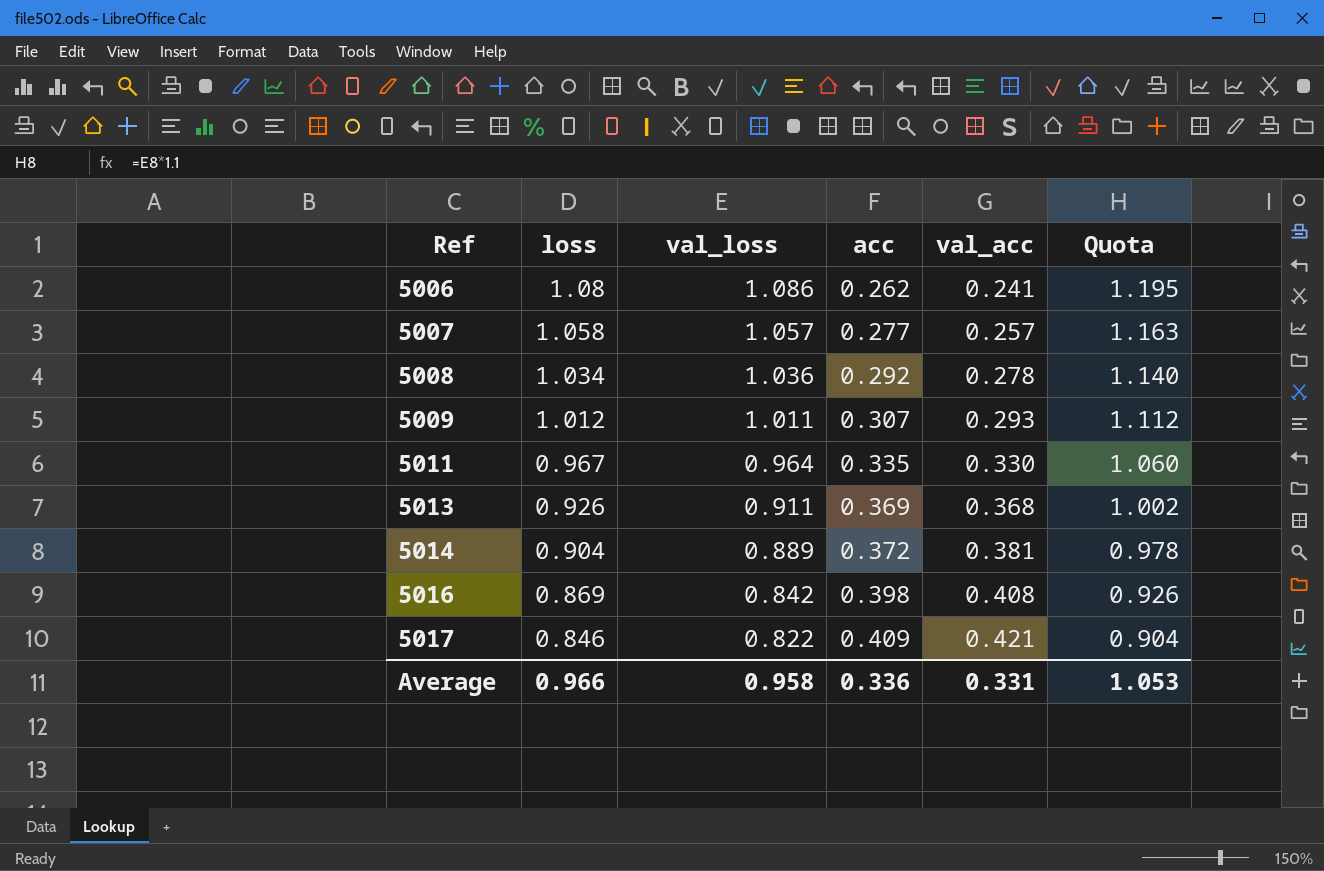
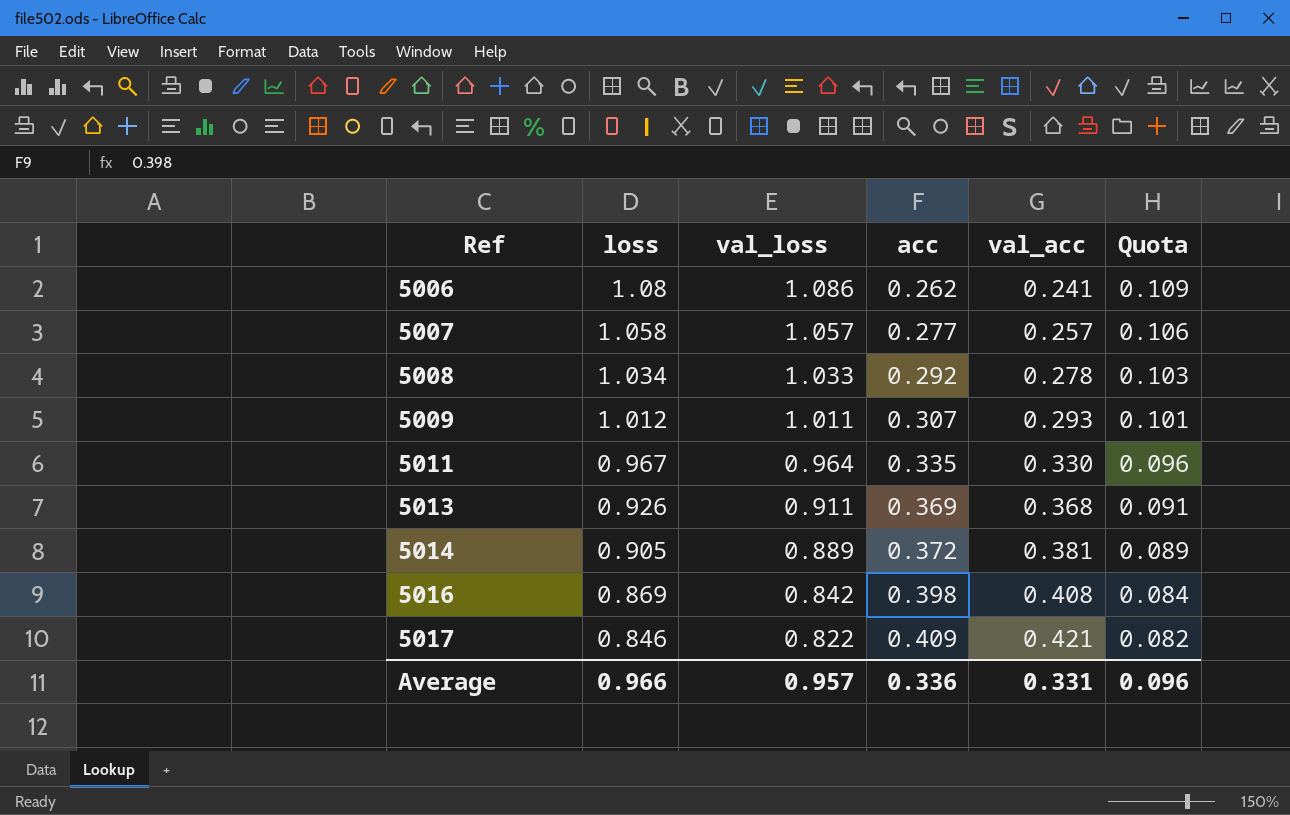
column Quota | formula: [val_loss] * 1.1 -> [val_loss] * 0.1
5008 | val_loss: 1.036 -> 1.033
5014 | loss: 0.904 -> 0.905
Average | val_loss: 0.958 -> 0.957
Average | Quota: 1.053 -> 0.096

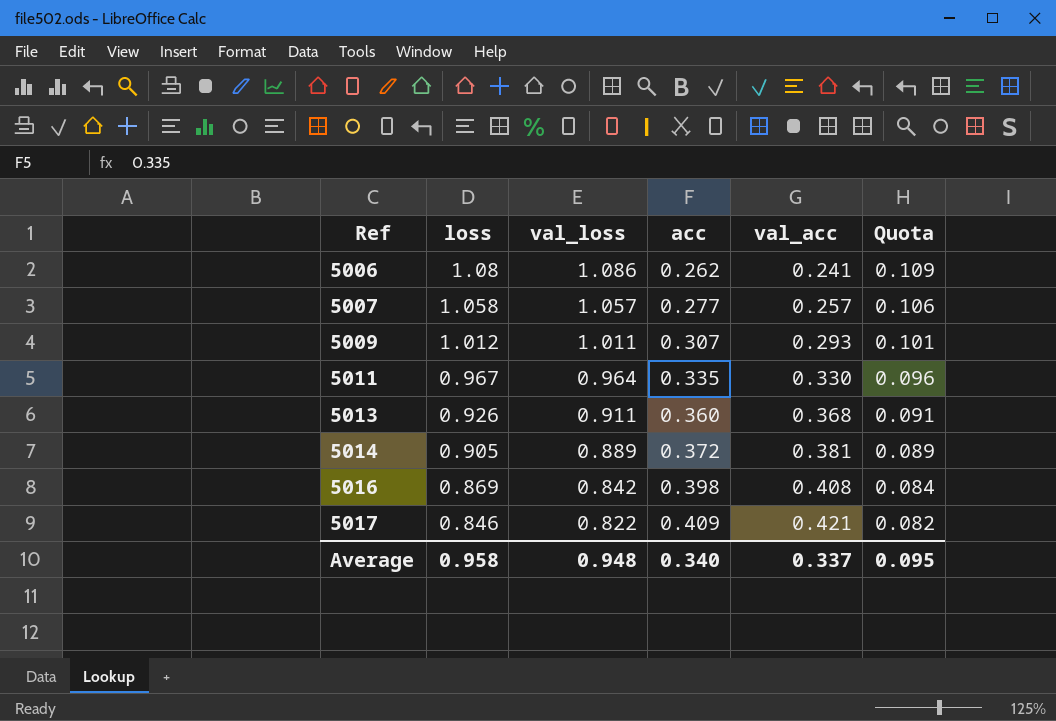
row 5008: 1.034 | 1.033 | 0.292 | 0.278 | 0.103 -> none
5013 | acc: 0.369 -> 0.360
Average | loss: 0.966 -> 0.958
Average | val_loss: 0.957 -> 0.948
Average | acc: 0.336 -> 0.340
Average | val_acc: 0.331 -> 0.337
Average | Quota: 0.096 -> 0.095

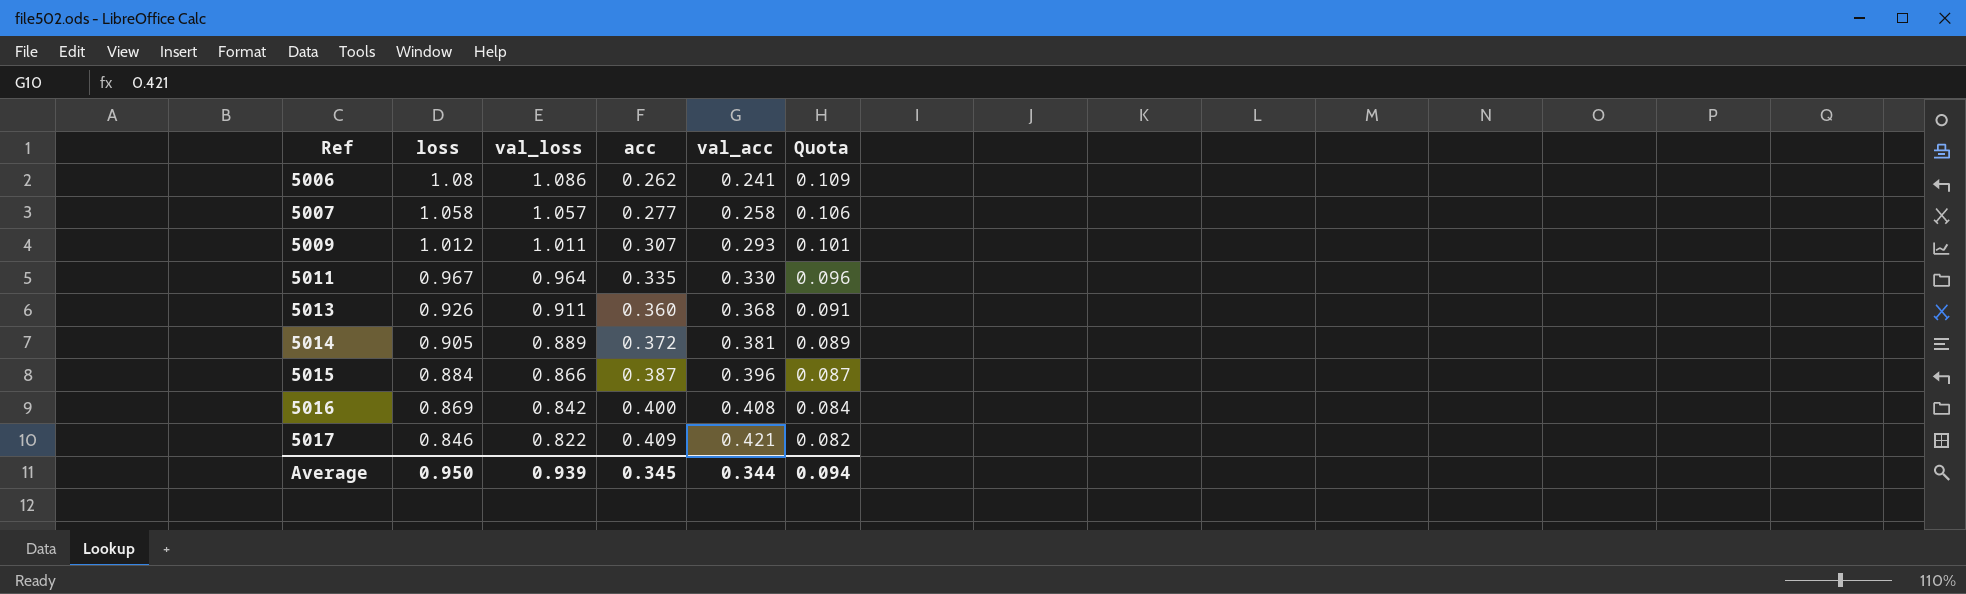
5007 | val_acc: 0.257 -> 0.258
row 5015: none -> 0.884 | 0.866 | 0.387 | 0.396 | 0.087
5016 | acc: 0.398 -> 0.400
Average | loss: 0.958 -> 0.950
Average | val_loss: 0.948 -> 0.939
Average | acc: 0.340 -> 0.345
Average | val_acc: 0.337 -> 0.344
Average | Quota: 0.095 -> 0.094

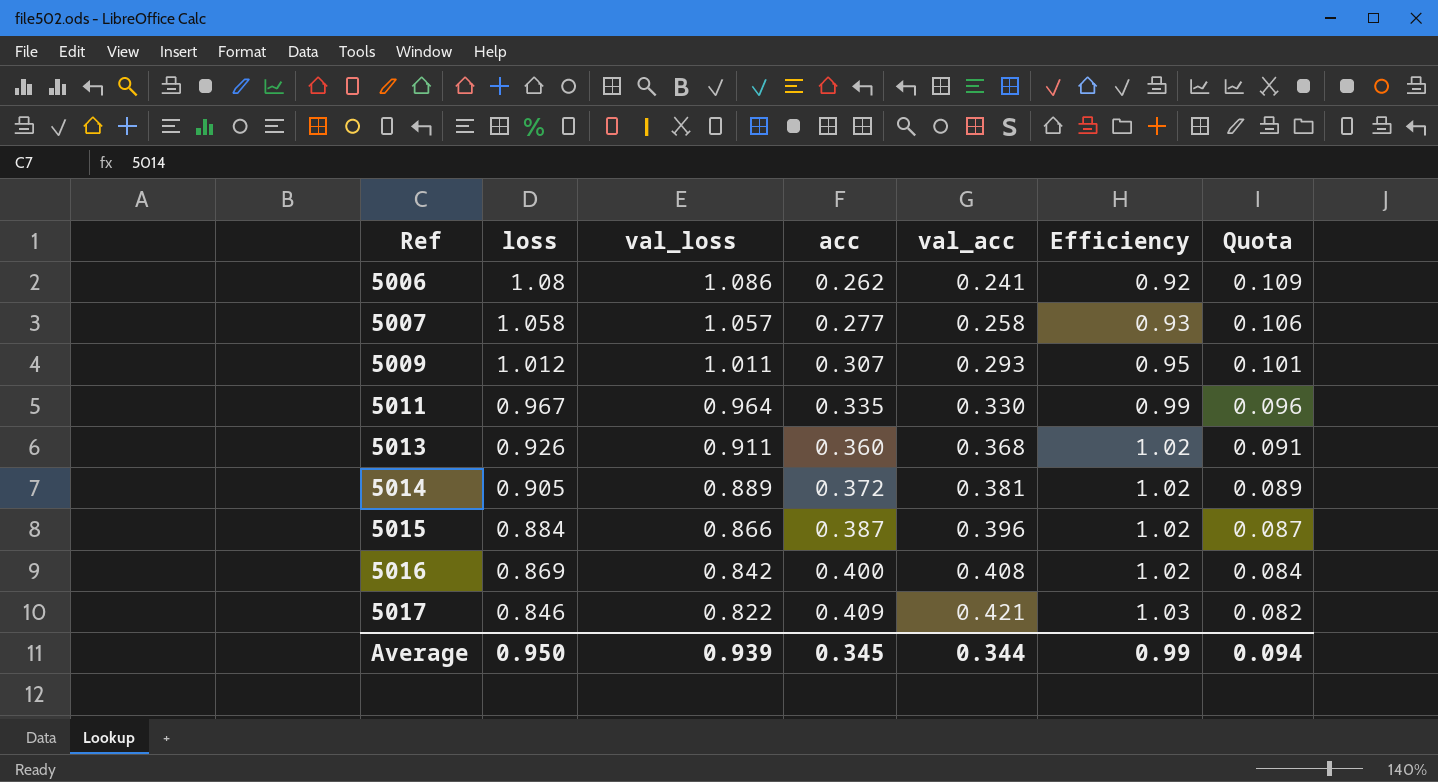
column Efficiency | formula: none -> [val_acc] / [acc]

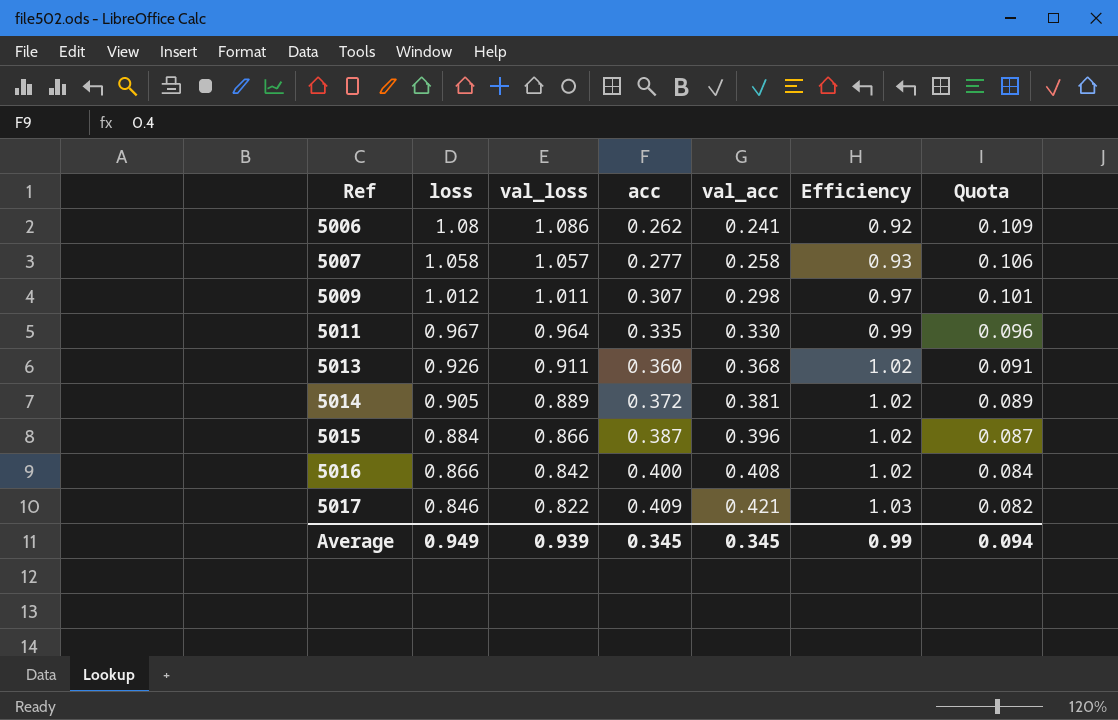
5009 | val_acc: 0.293 -> 0.298
5009 | Efficiency: 0.95 -> 0.97
5016 | loss: 0.869 -> 0.866
Average | loss: 0.950 -> 0.949
Average | val_acc: 0.344 -> 0.345

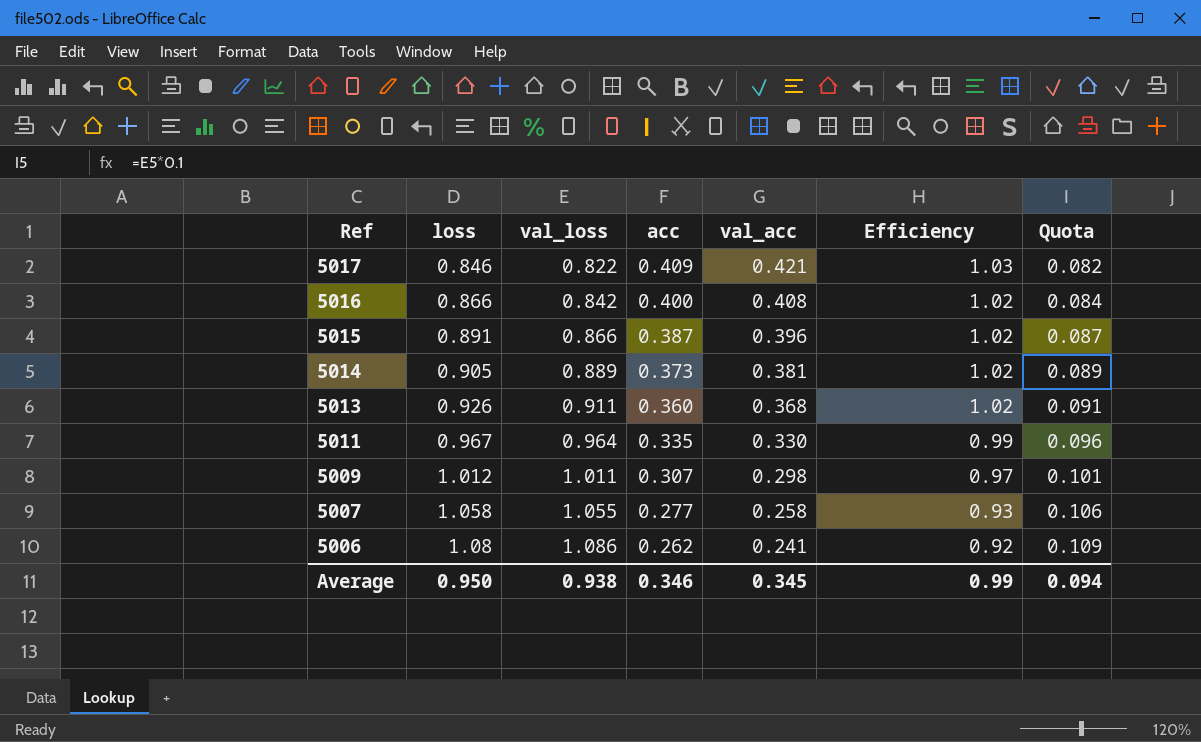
row order: Ref ascending -> Ref descending
5015 | loss: 0.884 -> 0.891
5014 | acc: 0.372 -> 0.373
5007 | val_loss: 1.057 -> 1.055
Average | loss: 0.949 -> 0.950
Average | val_loss: 0.939 -> 0.938
Average | acc: 0.345 -> 0.346

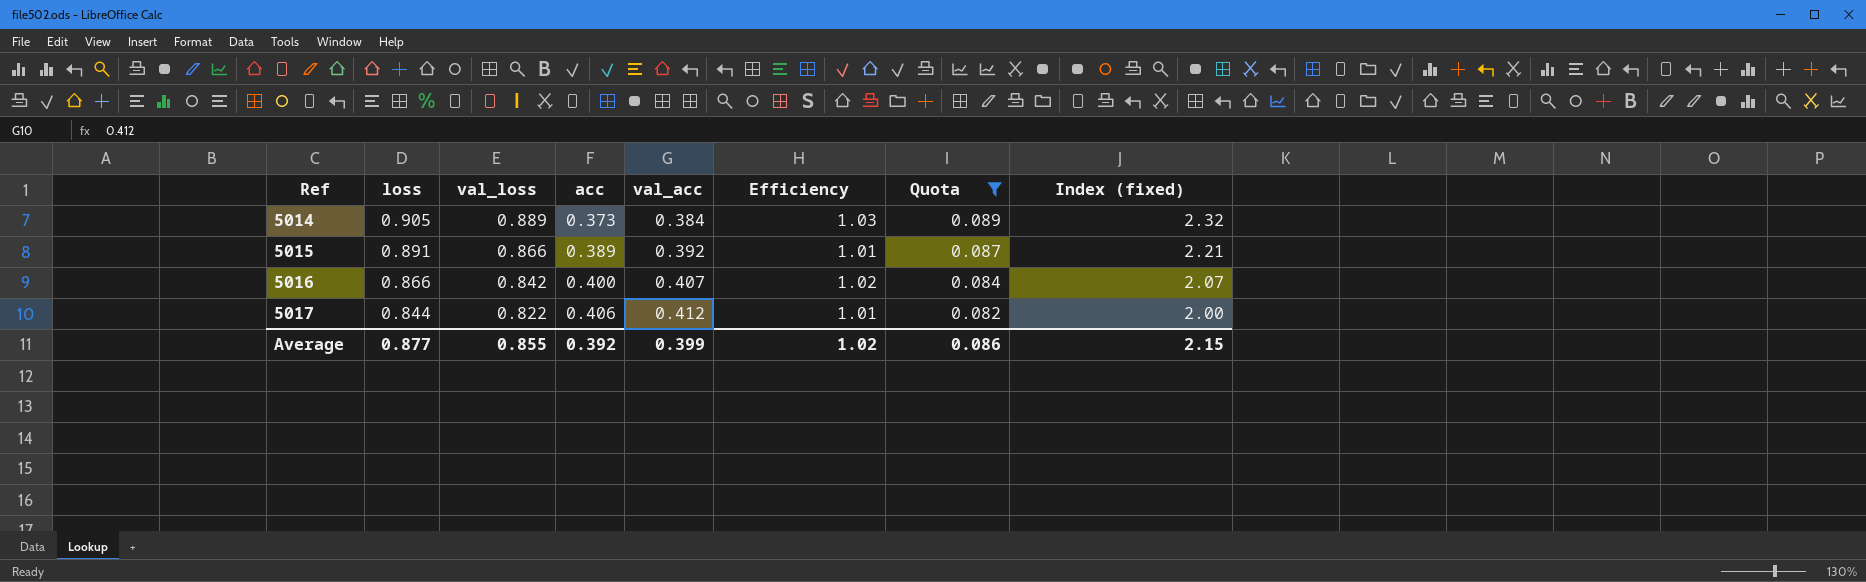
filter: none -> Quota <= 0.089
row order: Ref descending -> Ref ascending
column Index (fixed) | formula: none -> [val_loss] / [val_acc]
5014 | val_acc: 0.381 -> 0.384
5014 | Efficiency: 1.02 -> 1.03
5015 | acc: 0.387 -> 0.389
5015 | val_acc: 0.396 -> 0.392
5015 | Efficiency: 1.02 -> 1.01
5016 | val_acc: 0.408 -> 0.407
5017 | loss: 0.846 -> 0.844
5017 | acc: 0.409 -> 0.406
5017 | val_acc: 0.421 -> 0.412
5017 | Efficiency: 1.03 -> 1.01
Average | loss: 0.950 -> 0.877
Average | val_loss: 0.938 -> 0.855
Average | acc: 0.346 -> 0.392
Average | val_acc: 0.345 -> 0.399
Average | Efficiency: 0.99 -> 1.02
Average | Quota: 0.094 -> 0.086

